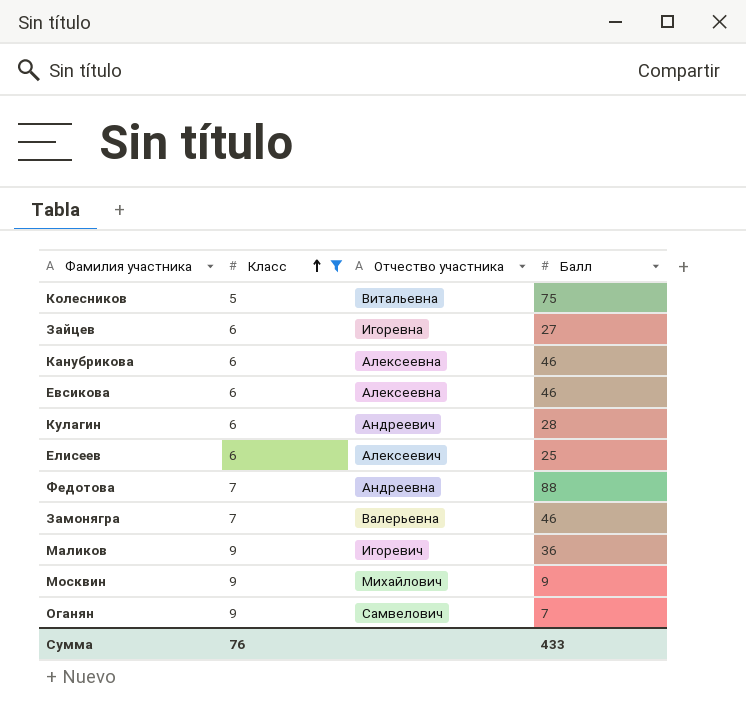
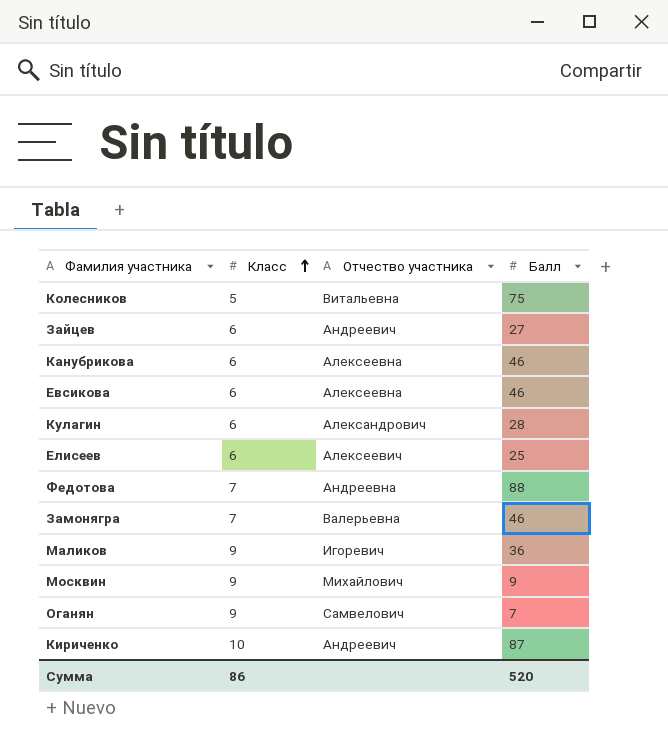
filter: Класс != 10 -> none
Зайцев | Отчество участника: Игоревна -> Андреевич
Кулагин | Отчество участника: Андреевич -> Александрович
Сумма | Класс: 76 -> 86
Сумма | Балл: 433 -> 520

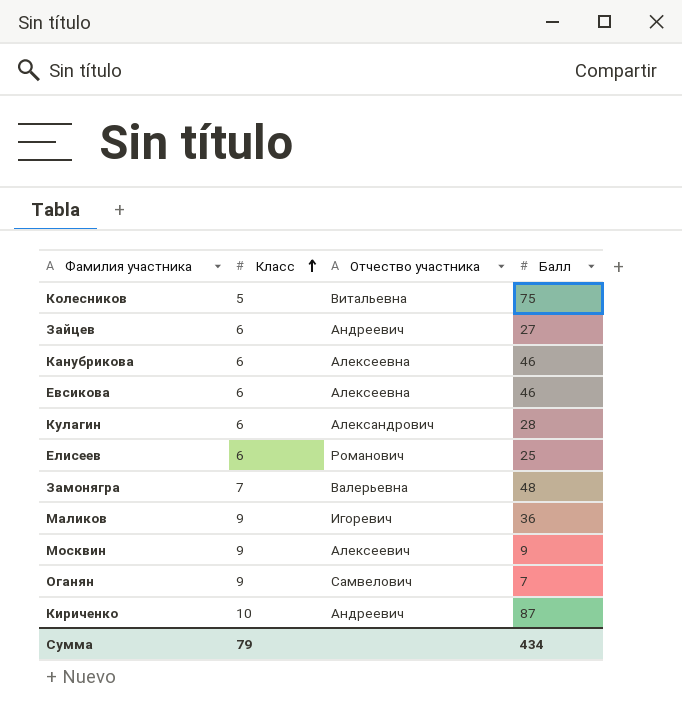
row Федотова: 7 | Андреевна | 88 -> none
Елисеев | Отчество участника: Алексеевич -> Романович
Замонягра | Балл: 46 -> 48
Москвин | Отчество участника: Михайлович -> Алексеевич
Сумма | Класс: 86 -> 79
Сумма | Балл: 520 -> 434

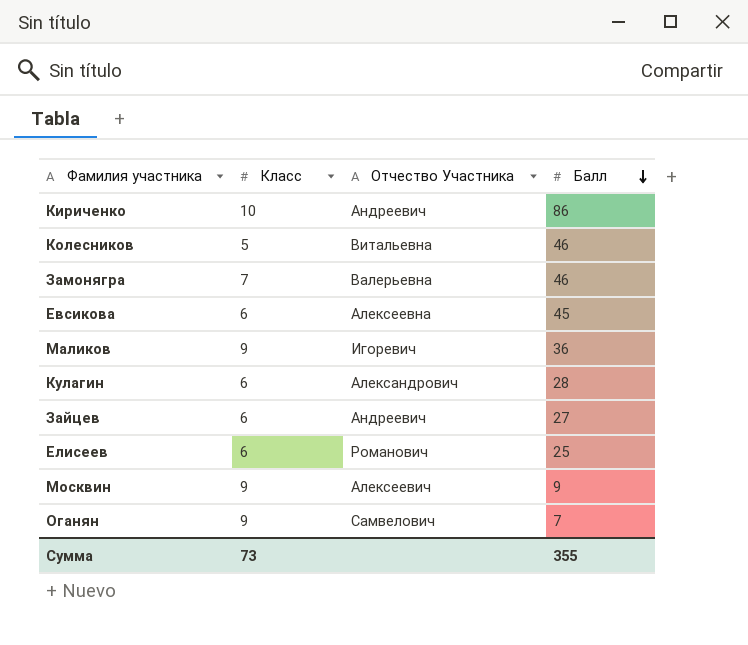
row order: Класс ascending -> Балл descending
column name: Отчество участника -> Отчество Участника
row Канубрикова: 6 | Алексеевна | 46 -> none
Кириченко | Балл: 87 -> 86
Колесников | Балл: 75 -> 46
Замонягра | Балл: 48 -> 46
Евсикова | Балл: 46 -> 45
Сумма | Класс: 79 -> 73
Сумма | Балл: 434 -> 355

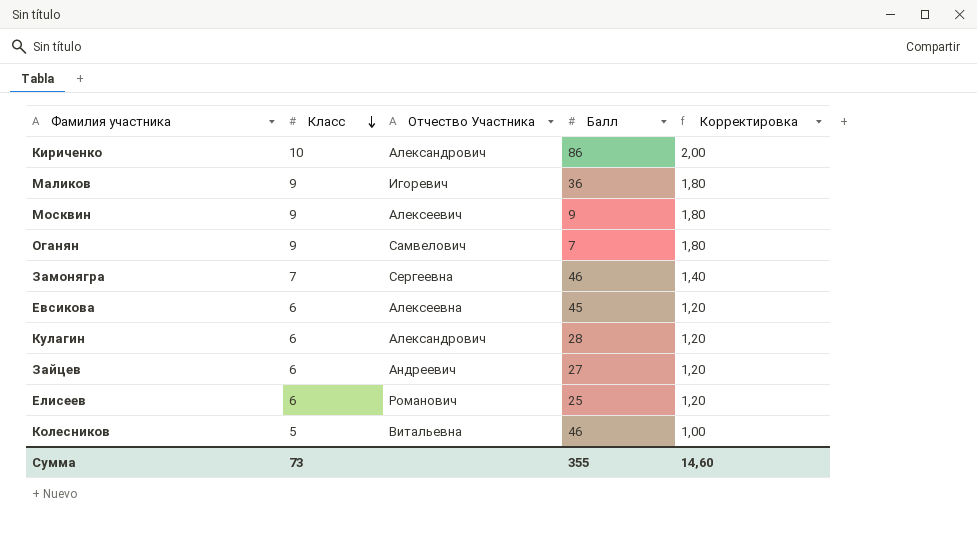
row order: Балл descending -> Класс descending
column Корректировка | formula: none -> [Класс] * 0,2
Кириченко | Отчество Участника: Андреевич -> Александрович
Замонягра | Отчество Участника: Валерьевна -> Сергеевна

